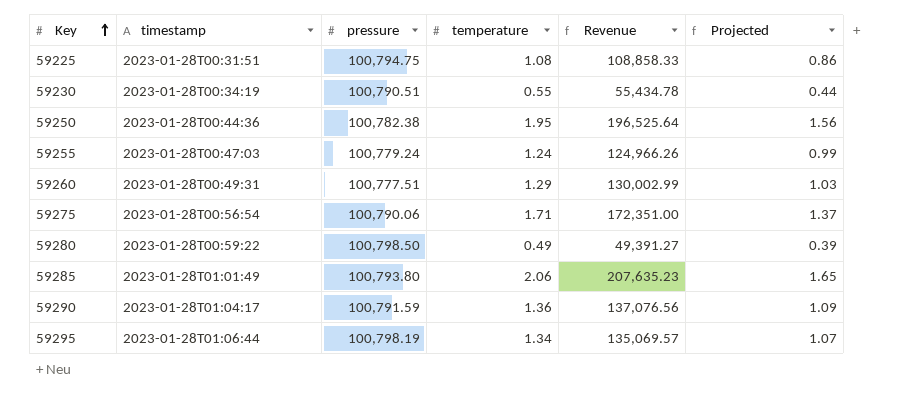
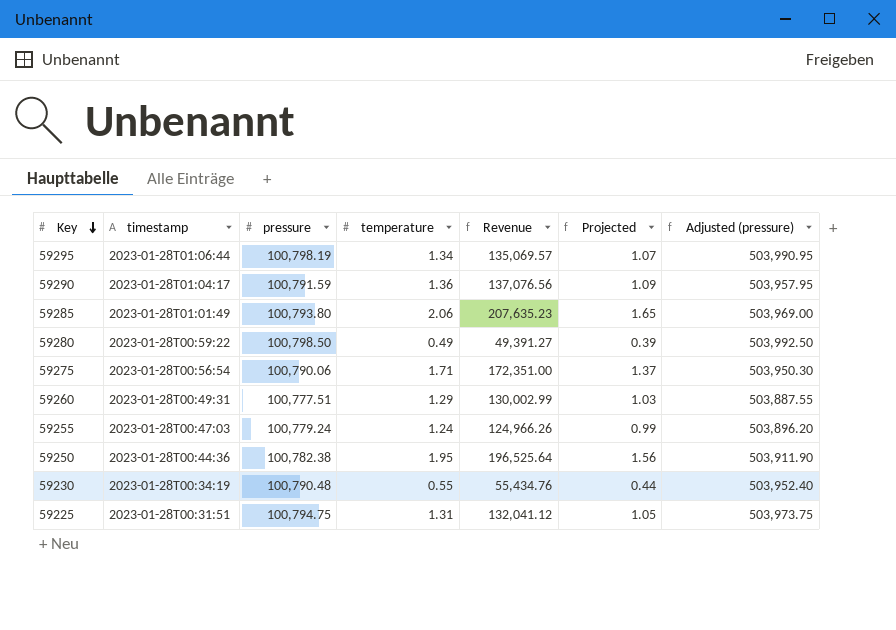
row order: Key ascending -> Key descending
column Adjusted (pressure) | formula: none -> [pressure] * 5
59230 | pressure: 100,790.51 -> 100,790.48
59230 | Revenue: 55,434.78 -> 55,434.76
59225 | temperature: 1.08 -> 1.31
59225 | Revenue: 108,858.33 -> 132,041.12
59225 | Projected: 0.86 -> 1.05

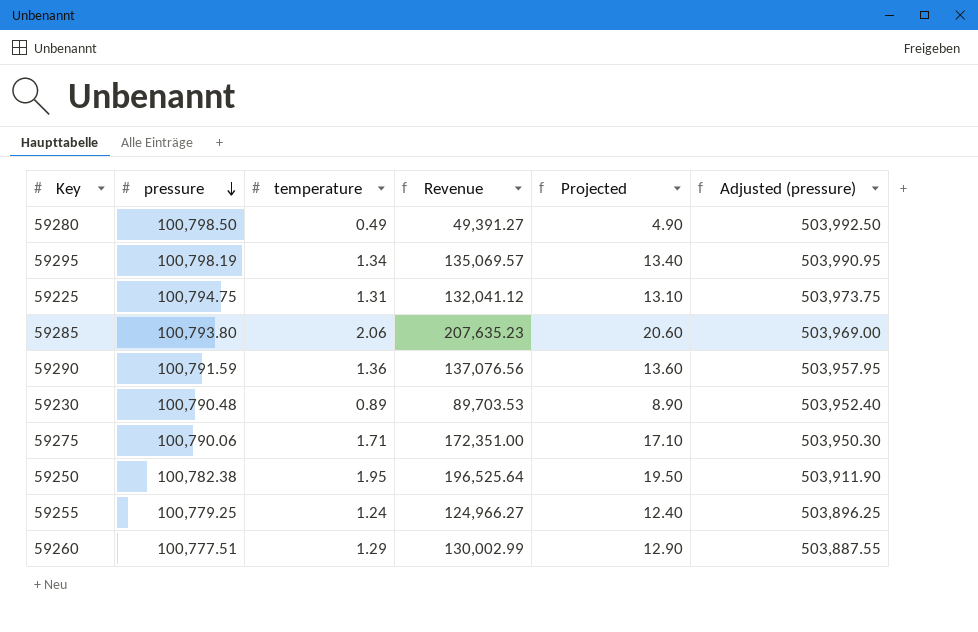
row order: Key descending -> pressure descending
column timestamp | position: 2 -> none
column Projected | formula: [temperature] * 0.8 -> [temperature] * 10
59230 | temperature: 0.55 -> 0.89
59230 | Revenue: 55,434.76 -> 89,703.53
59255 | pressure: 100,779.24 -> 100,779.25
59255 | Revenue: 124,966.26 -> 124,966.27
59255 | Adjusted (pressure): 503,896.20 -> 503,896.25

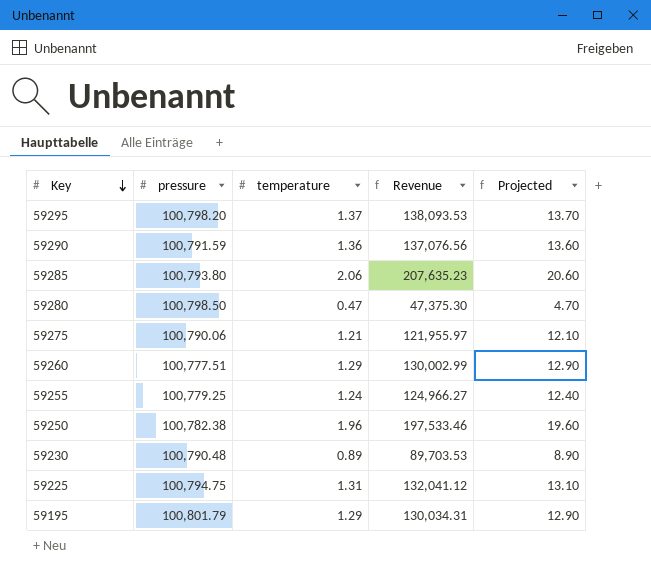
row order: pressure descending -> Key descending
column Adjusted (pressure) | formula: [pressure] * 5 -> none
59295 | pressure: 100,798.19 -> 100,798.20
59295 | temperature: 1.34 -> 1.37
59295 | Revenue: 135,069.57 -> 138,093.53
59295 | Projected: 13.40 -> 13.70
59280 | temperature: 0.49 -> 0.47
59280 | Revenue: 49,391.27 -> 47,375.30
59280 | Projected: 4.90 -> 4.70
59275 | temperature: 1.71 -> 1.21
59275 | Revenue: 172,351.00 -> 121,955.97
59275 | Projected: 17.10 -> 12.10
59250 | temperature: 1.95 -> 1.96
59250 | Revenue: 196,525.64 -> 197,533.46
59250 | Projected: 19.50 -> 19.60
row 59195: none -> 100,801.79 | 1.29 | 130,034.31 | 12.90

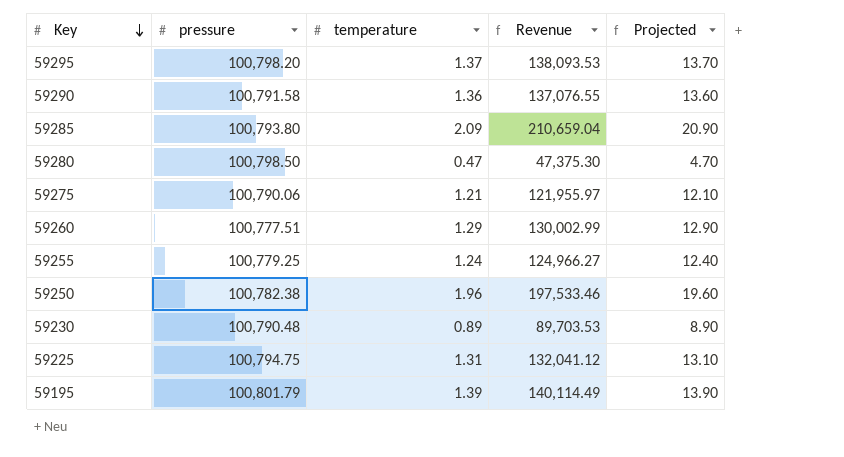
59290 | pressure: 100,791.59 -> 100,791.58
59290 | Revenue: 137,076.56 -> 137,076.55
59285 | temperature: 2.06 -> 2.09
59285 | Revenue: 207,635.23 -> 210,659.04
59285 | Projected: 20.60 -> 20.90
59195 | temperature: 1.29 -> 1.39
59195 | Revenue: 130,034.31 -> 140,114.49
59195 | Projected: 12.90 -> 13.90

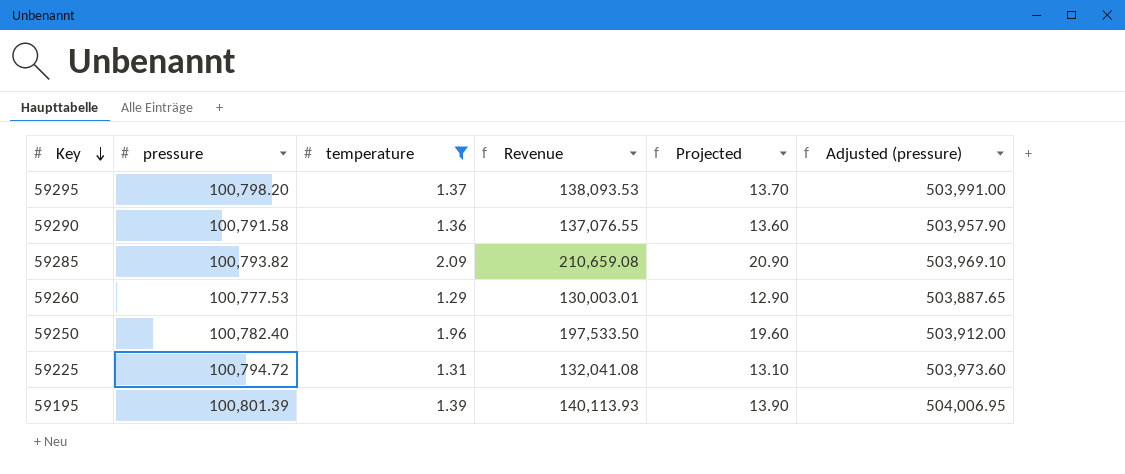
filter: none -> temperature >= 1.29
column Adjusted (pressure) | formula: none -> [pressure] * 5
59285 | pressure: 100,793.80 -> 100,793.82
59285 | Revenue: 210,659.04 -> 210,659.08
59260 | pressure: 100,777.51 -> 100,777.53
59260 | Revenue: 130,002.99 -> 130,003.01
59250 | pressure: 100,782.38 -> 100,782.40
59250 | Revenue: 197,533.46 -> 197,533.50
59225 | pressure: 100,794.75 -> 100,794.72
59225 | Revenue: 132,041.12 -> 132,041.08
59195 | pressure: 100,801.79 -> 100,801.39
59195 | Revenue: 140,114.49 -> 140,113.93

